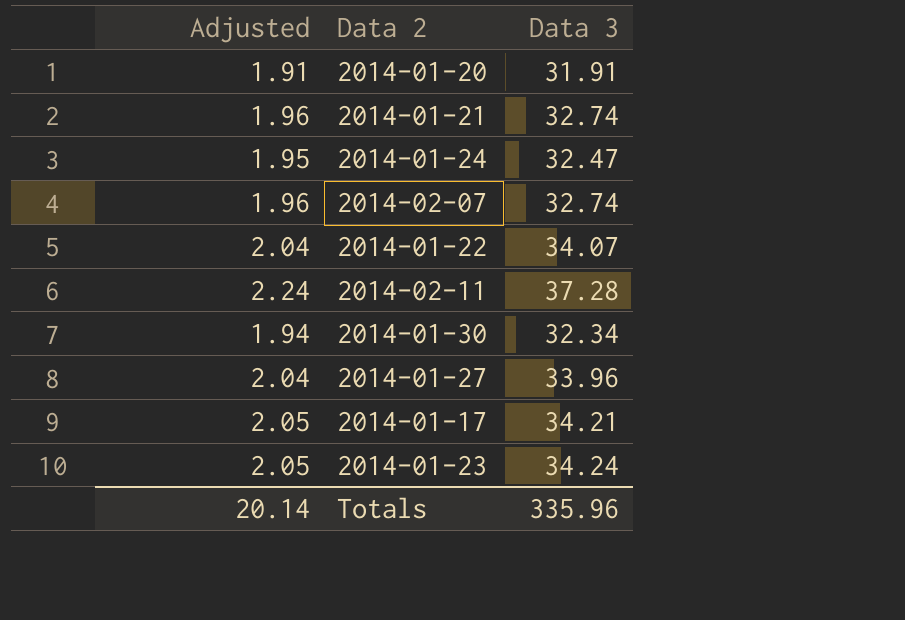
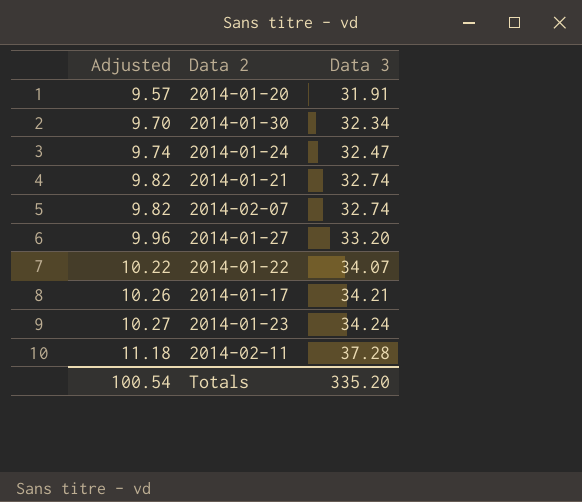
row order: none -> Adjusted ascending
column Adjusted | formula: [Data 3] * 0.06 -> [Data 3] * 0.3
2014-01-27 | Data 3: 33.96 -> 33.20
Totals | Adjusted: 20.14 -> 100.54
Totals | Data 3: 335.96 -> 335.20

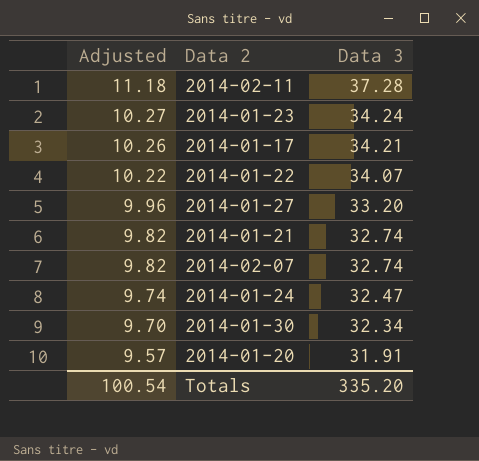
row order: Adjusted ascending -> Adjusted descending

